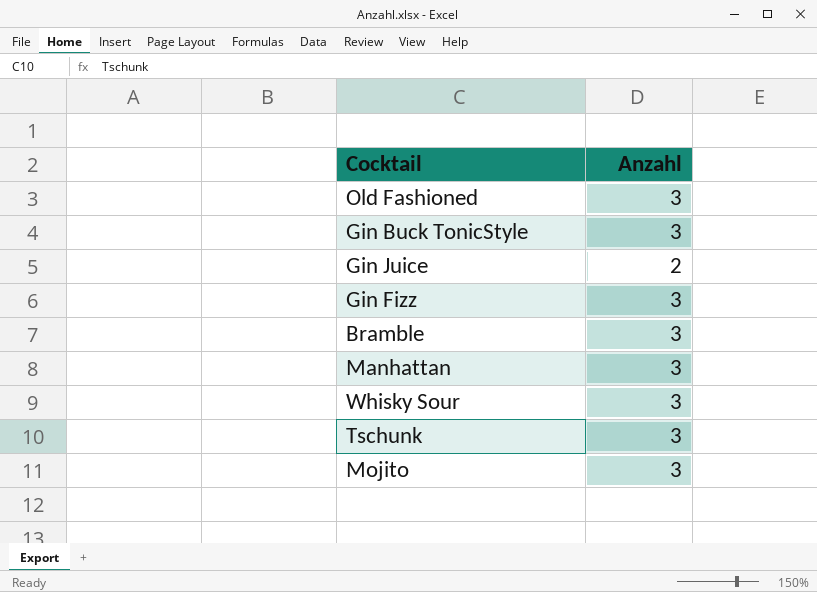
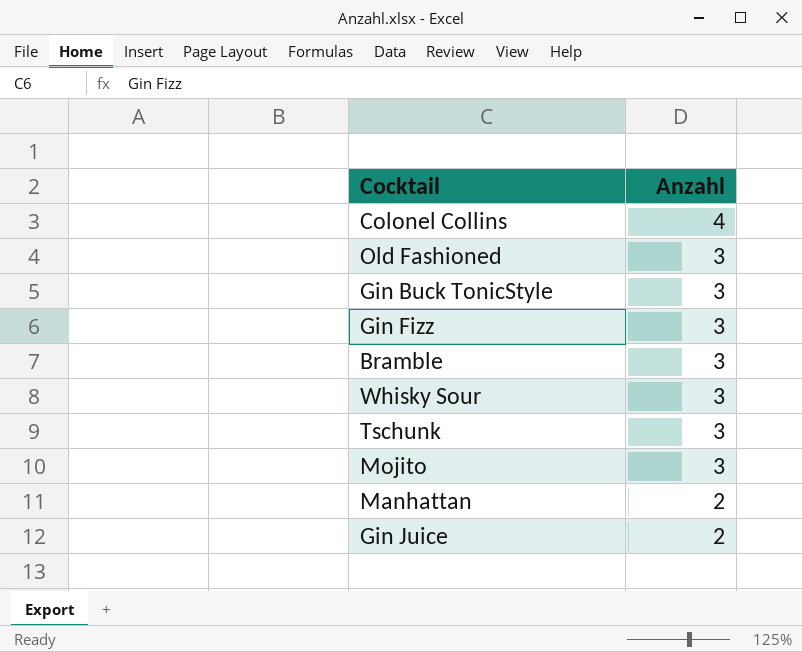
row order: none -> Anzahl descending
row Colonel Collins: none -> 4
Manhattan | Anzahl: 3 -> 2

